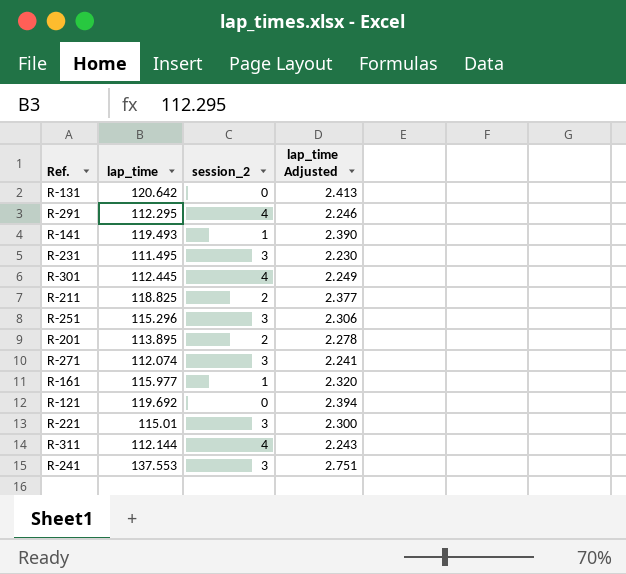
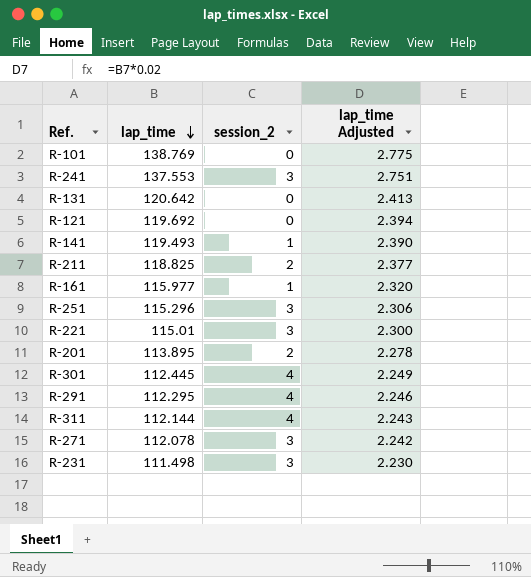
row order: none -> lap_time descending
row R-101: none -> 138.769 | 0 | 2.775
R-271 | lap_time: 112.074 -> 112.078
R-271 | lap_time Adjusted: 2.241 -> 2.242
R-231 | lap_time: 111.495 -> 111.498

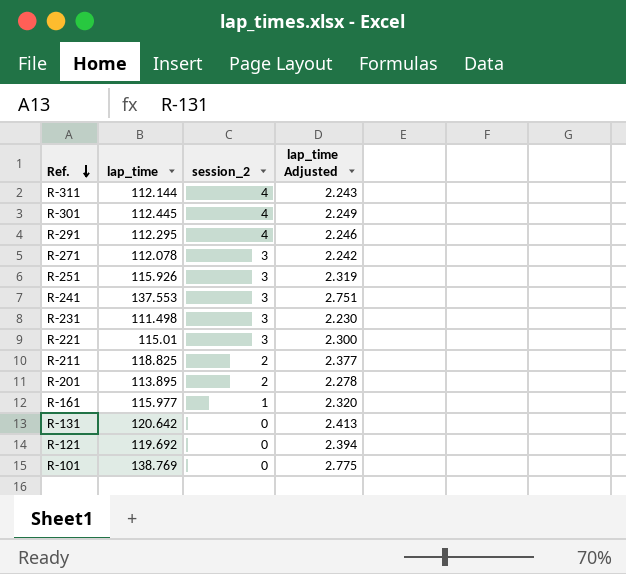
row order: lap_time descending -> Ref. descending
row R-141: 119.493 | 1 | 2.390 -> none
R-251 | lap_time: 115.296 -> 115.926
R-251 | lap_time Adjusted: 2.306 -> 2.319

